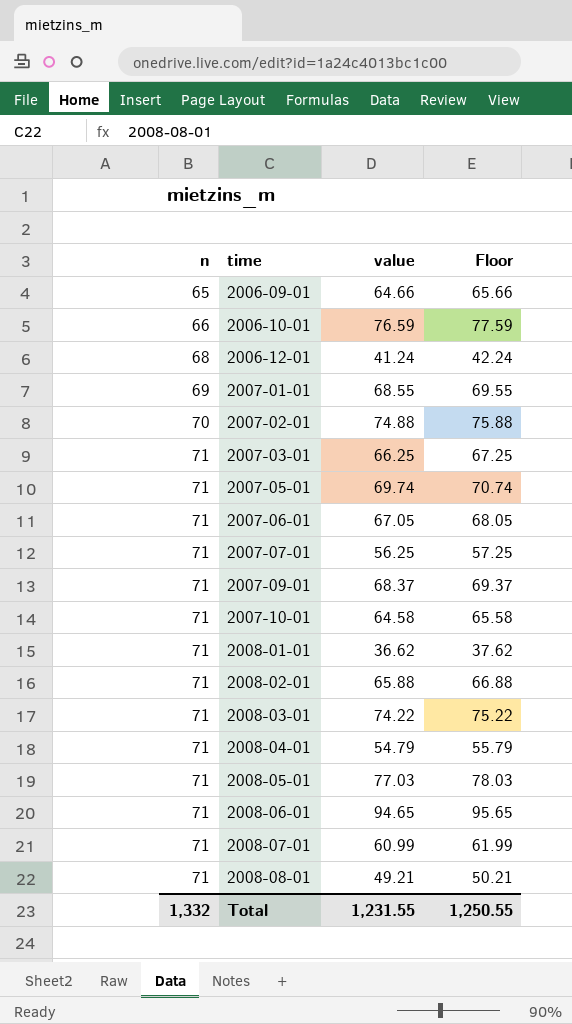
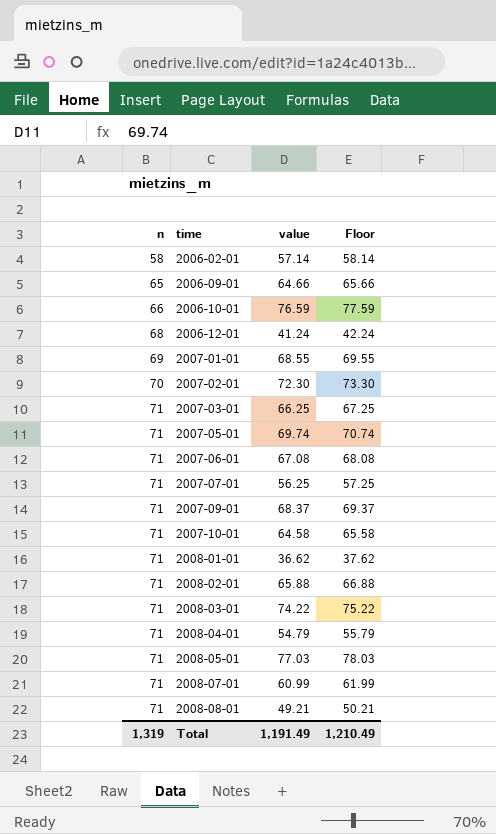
row 2008-06-01: 71 | 94.65 | 95.65 -> none
row 2006-02-01: none -> 58 | 57.14 | 58.14
2007-02-01 | value: 74.88 -> 72.30
2007-02-01 | Floor: 75.88 -> 73.30
2007-06-01 | value: 67.05 -> 67.08
2007-06-01 | Floor: 68.05 -> 68.08
Total | n: 1,332 -> 1,319
Total | value: 1,231.55 -> 1,191.49
Total | Floor: 1,250.55 -> 1,210.49

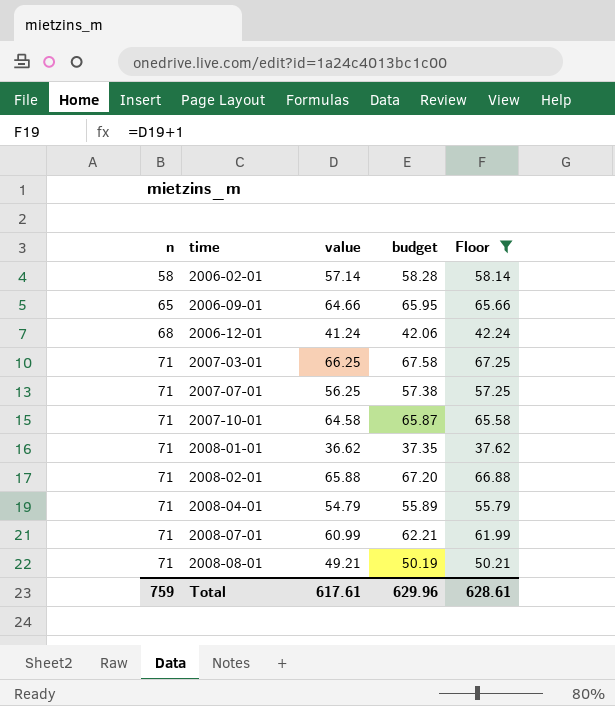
filter: none -> Floor <= 67.25
column budget | formula: none -> [value] * 1.02
Total | n: 1,319 -> 759
Total | value: 1,191.49 -> 617.61
Total | Floor: 1,210.49 -> 628.61

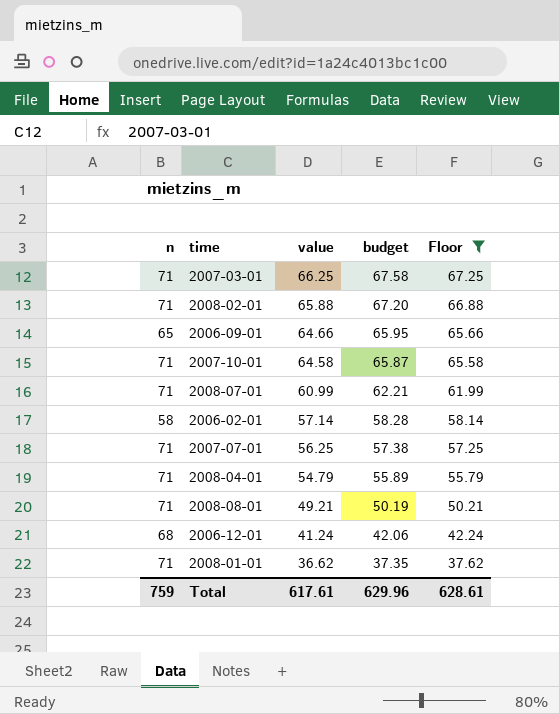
row order: n ascending -> value descending

